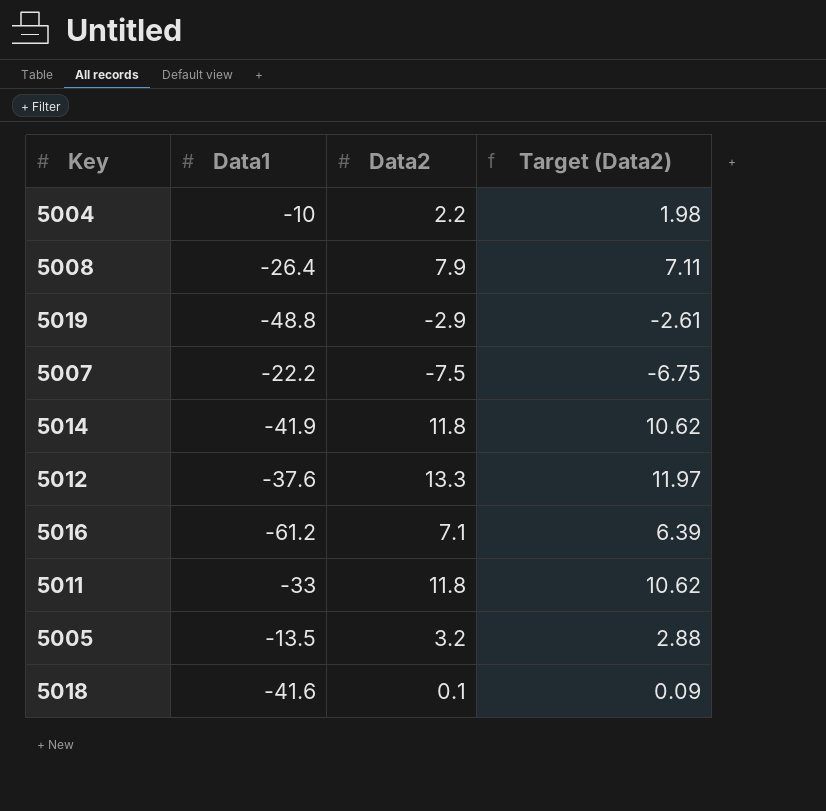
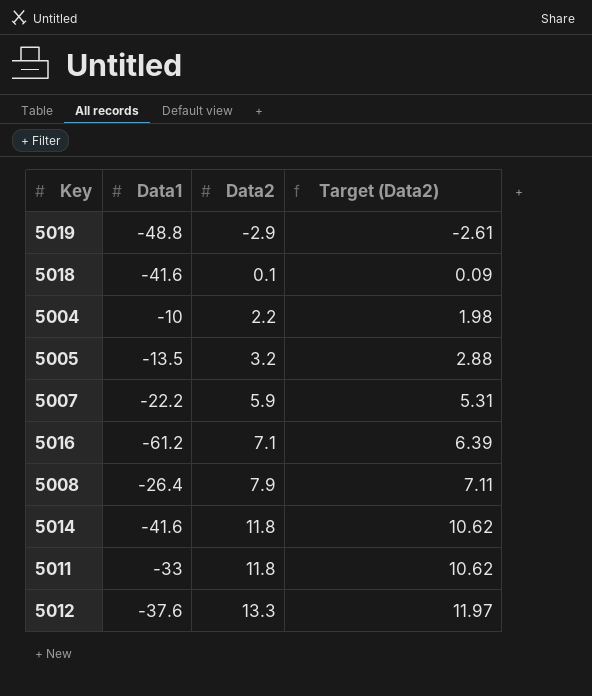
row order: none -> Data2 ascending
5007 | Data2: -7.5 -> 5.9
5007 | Target (Data2): -6.75 -> 5.31
5014 | Data1: -41.9 -> -41.6

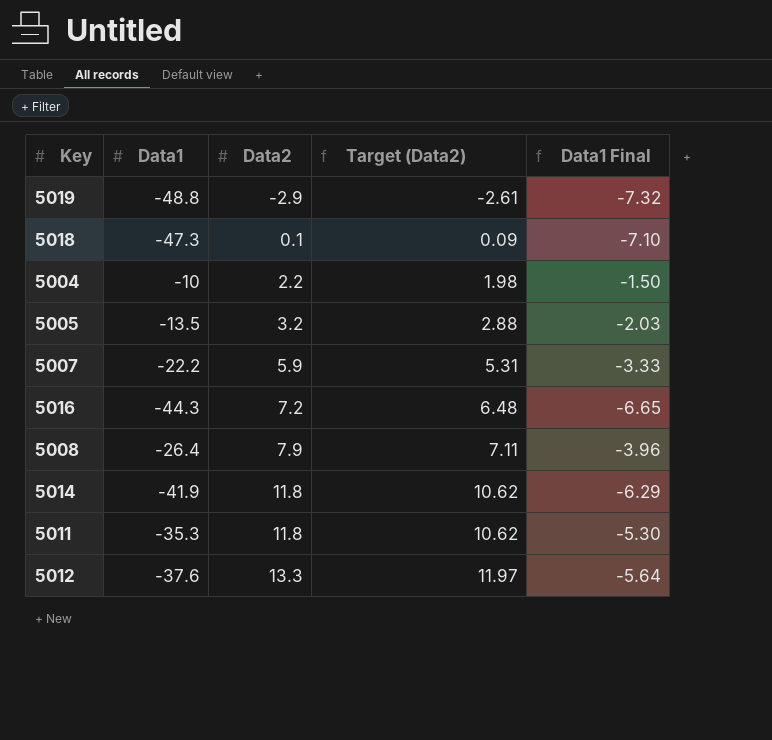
column Data1 Final | formula: none -> [Data1] * 0.15
5018 | Data1: -41.6 -> -47.3
5016 | Data1: -61.2 -> -44.3
5016 | Data2: 7.1 -> 7.2
5016 | Target (Data2): 6.39 -> 6.48
5014 | Data1: -41.6 -> -41.9
5011 | Data1: -33 -> -35.3

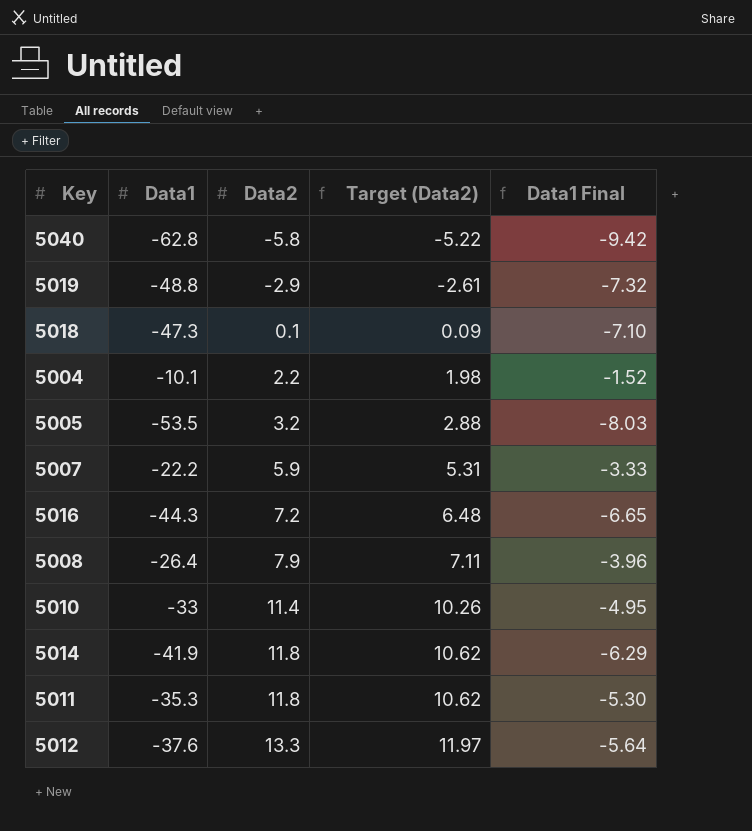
row 5040: none -> -62.8 | -5.8 | -5.22 | -9.42
5004 | Data1: -10 -> -10.1
5004 | Data1 Final: -1.50 -> -1.52
5005 | Data1: -13.5 -> -53.5
5005 | Data1 Final: -2.03 -> -8.03
row 5010: none -> -33 | 11.4 | 10.26 | -4.95

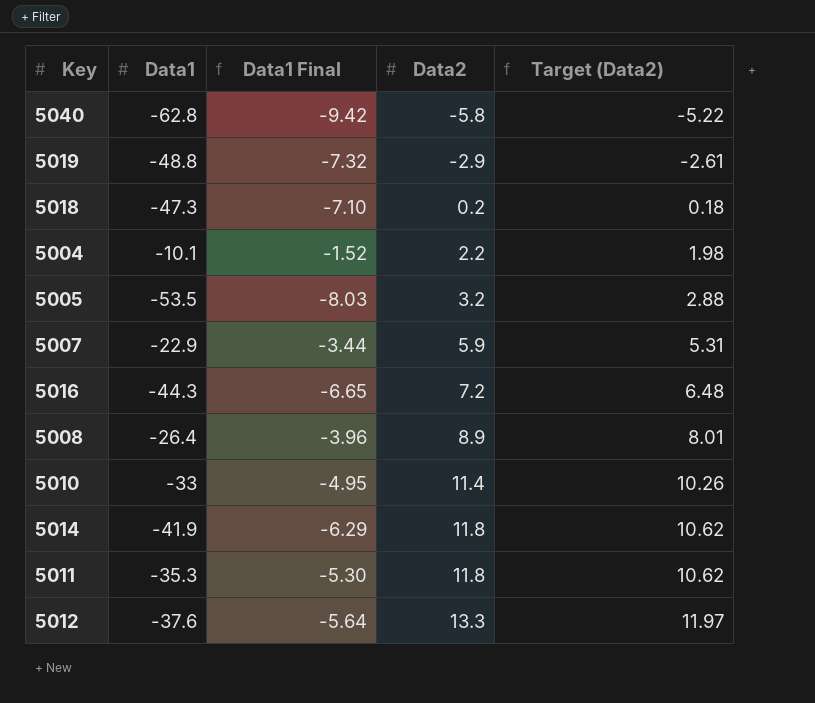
column Data1 Final | position: 5 -> 3
5018 | Data2: 0.1 -> 0.2
5018 | Target (Data2): 0.09 -> 0.18
5007 | Data1: -22.2 -> -22.9
5007 | Data1 Final: -3.33 -> -3.44
5008 | Data2: 7.9 -> 8.9
5008 | Target (Data2): 7.11 -> 8.01

